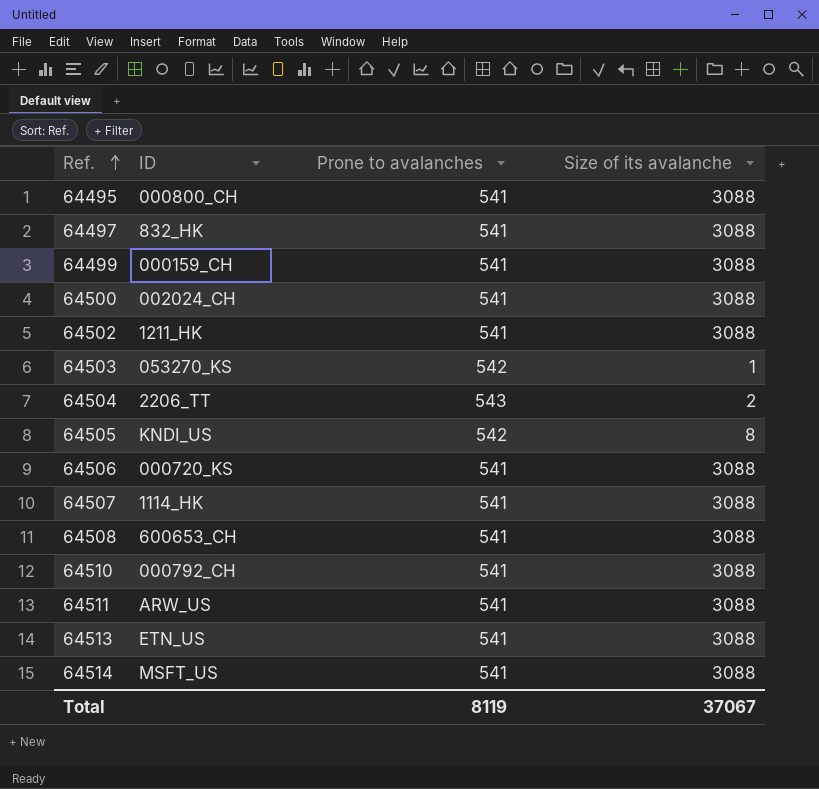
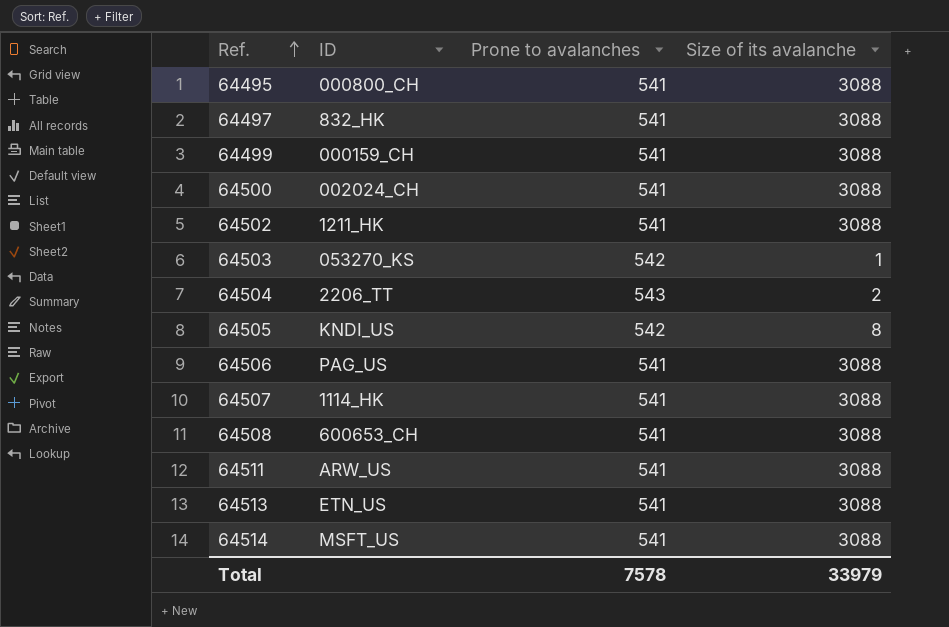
row 64510: 000792_CH | 541 | 3088 -> none
64506 | ID: 000720_KS -> PAG_US
Total | Prone to avalanches: 8119 -> 7578
Total | Size of its avalanche: 37067 -> 33979

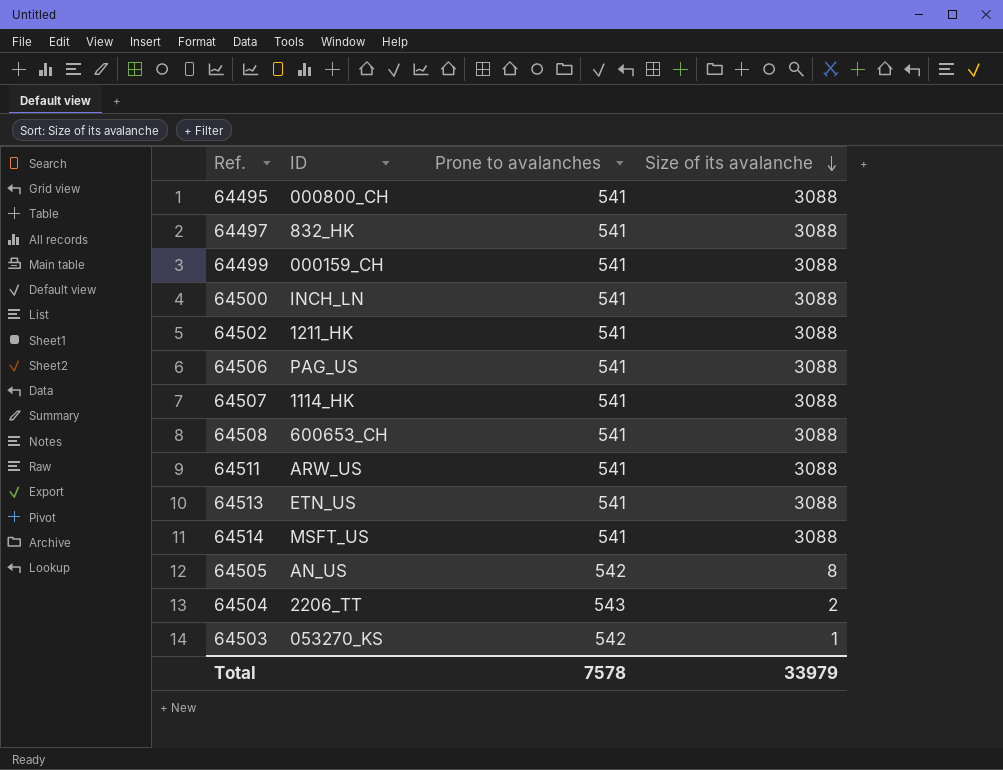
row order: Ref. ascending -> Size of its avalanche descending
64500 | ID: 002024_CH -> INCH_LN
64505 | ID: KNDI_US -> AN_US

